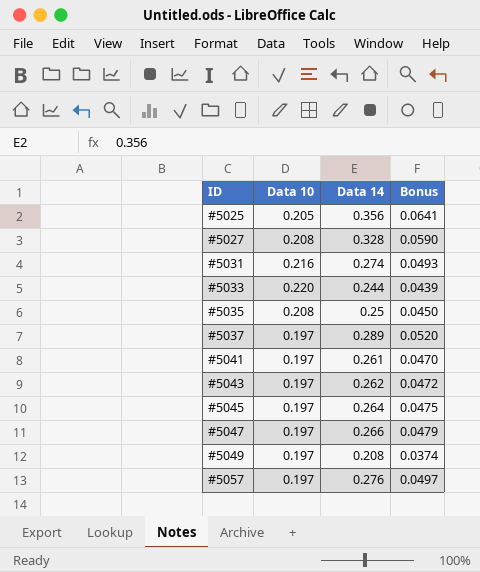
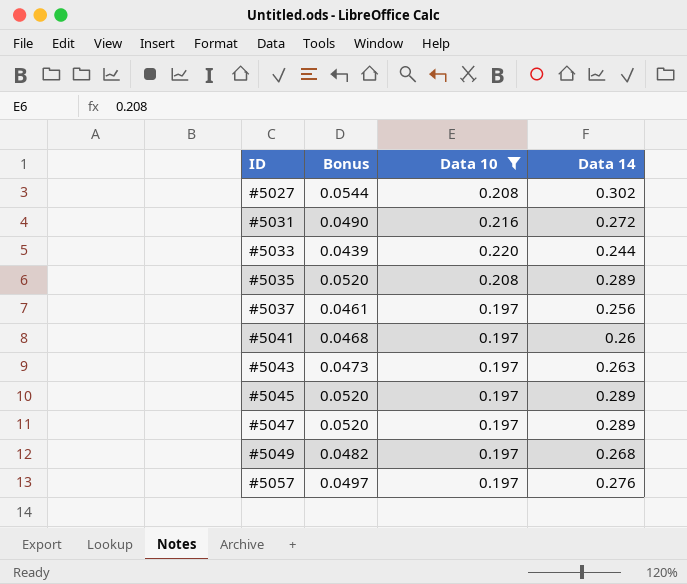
filter: none -> Data 10 != 0.205
column Bonus | position: 4 -> 2
#5027 | Bonus: 0.0590 -> 0.0544
#5027 | Data 14: 0.328 -> 0.302
#5031 | Bonus: 0.0493 -> 0.0490
#5031 | Data 14: 0.274 -> 0.272
#5035 | Bonus: 0.0450 -> 0.0520
#5035 | Data 14: 0.25 -> 0.289
#5037 | Bonus: 0.0520 -> 0.0461
#5037 | Data 14: 0.289 -> 0.256
#5041 | Bonus: 0.0470 -> 0.0468
#5041 | Data 14: 0.261 -> 0.26
#5043 | Bonus: 0.0472 -> 0.0473
#5043 | Data 14: 0.262 -> 0.263
#5045 | Bonus: 0.0475 -> 0.0520
#5045 | Data 14: 0.264 -> 0.289
#5047 | Bonus: 0.0479 -> 0.0520
#5047 | Data 14: 0.266 -> 0.289
#5049 | Bonus: 0.0374 -> 0.0482
#5049 | Data 14: 0.208 -> 0.268

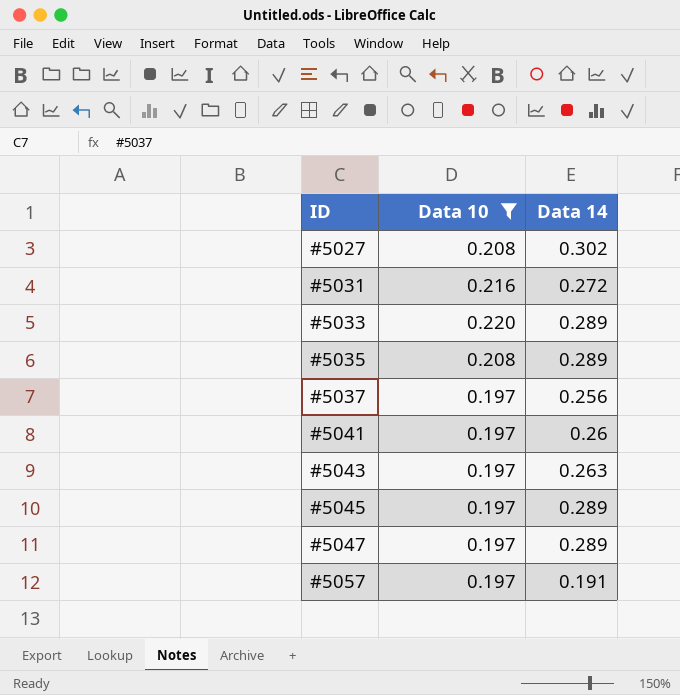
column Bonus | formula: [Data 14] * 0.18 -> none
row #5049: 0.0482 | 0.197 | 0.268 -> none
#5033 | Data 14: 0.244 -> 0.289
#5057 | Data 14: 0.276 -> 0.191

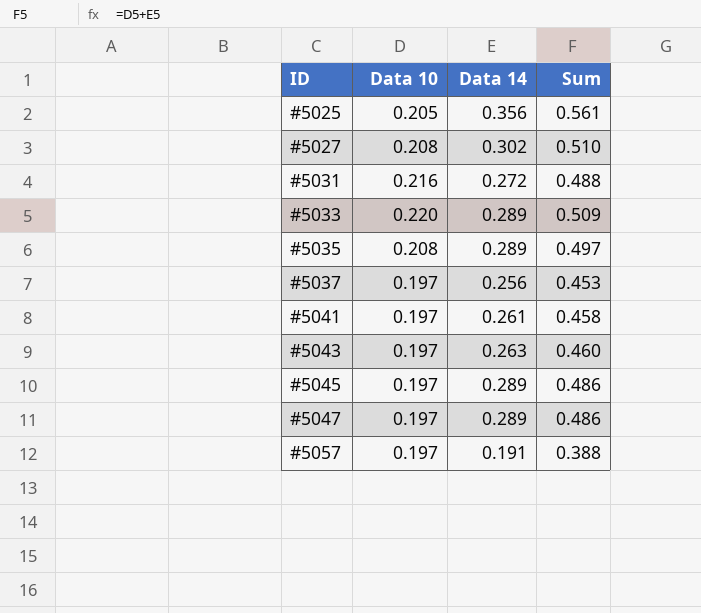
filter: Data 10 != 0.205 -> none
column Sum | formula: none -> [Data 10] + [Data 14]
#5041 | Data 14: 0.26 -> 0.261

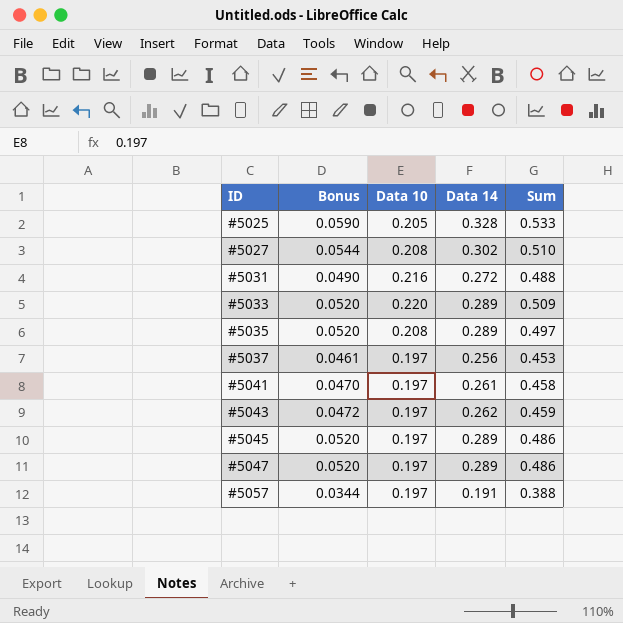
column Bonus | formula: none -> [Data 14] * 0.18
#5025 | Data 14: 0.356 -> 0.328
#5025 | Sum: 0.561 -> 0.533
#5043 | Data 14: 0.263 -> 0.262
#5043 | Sum: 0.460 -> 0.459

